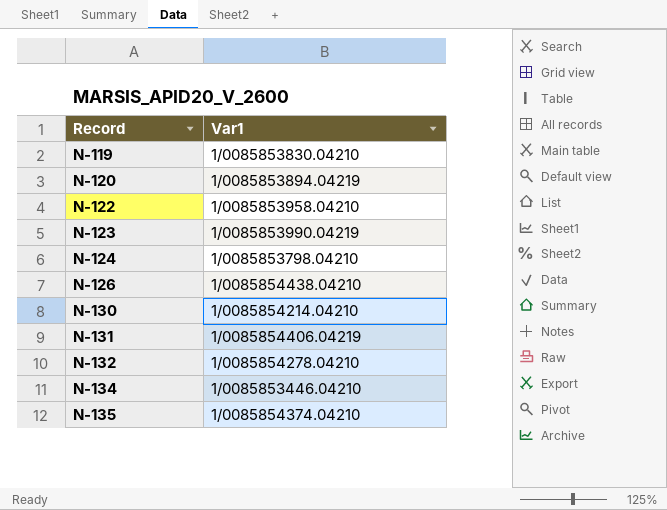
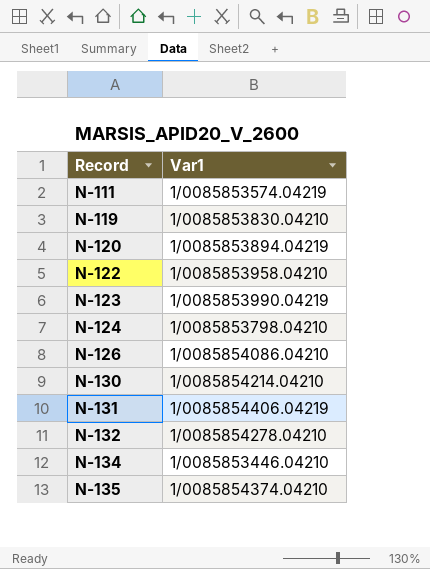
row N-111: none -> 1/0085853574.04219
N-126 | Var1: 1/0085854438.04210 -> 1/0085854086.04210

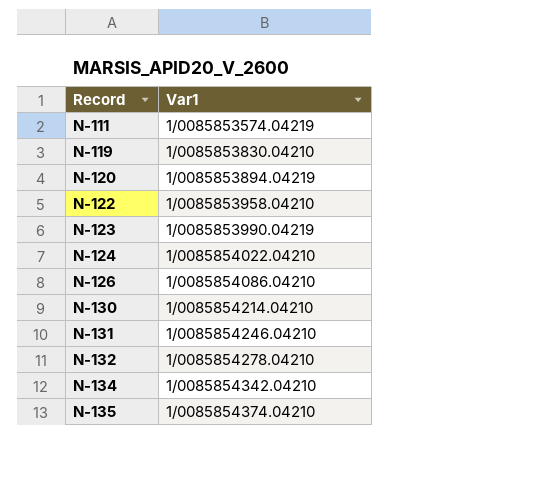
N-124 | Var1: 1/0085853798.04210 -> 1/0085854022.04210
N-131 | Var1: 1/0085854406.04219 -> 1/0085854246.04210
N-134 | Var1: 1/0085853446.04210 -> 1/0085854342.04210

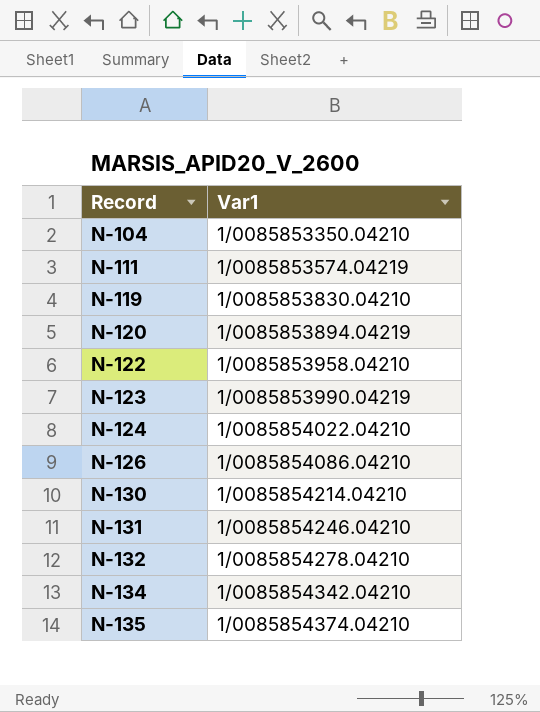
row N-104: none -> 1/0085853350.04210

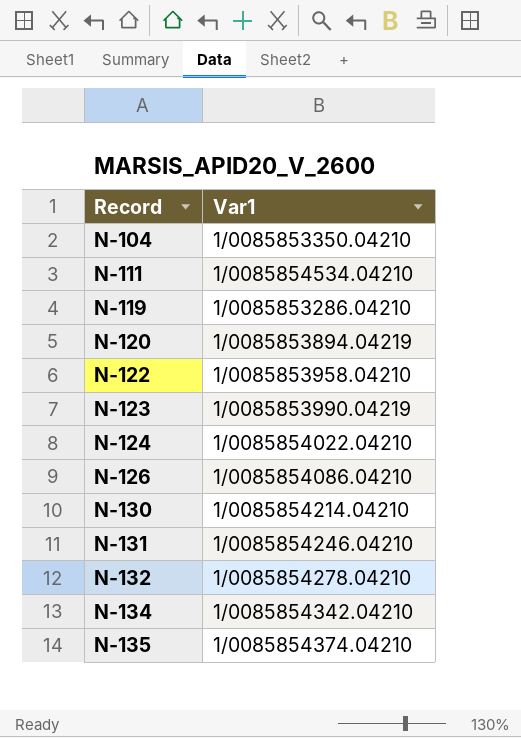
N-111 | Var1: 1/0085853574.04219 -> 1/0085854534.04210
N-119 | Var1: 1/0085853830.04210 -> 1/0085853286.04210

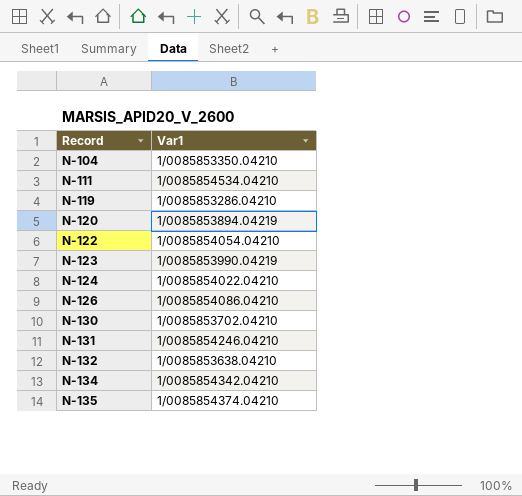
N-122 | Var1: 1/0085853958.04210 -> 1/0085854054.04210
N-130 | Var1: 1/0085854214.04210 -> 1/0085853702.04210
N-132 | Var1: 1/0085854278.04210 -> 1/0085853638.04210

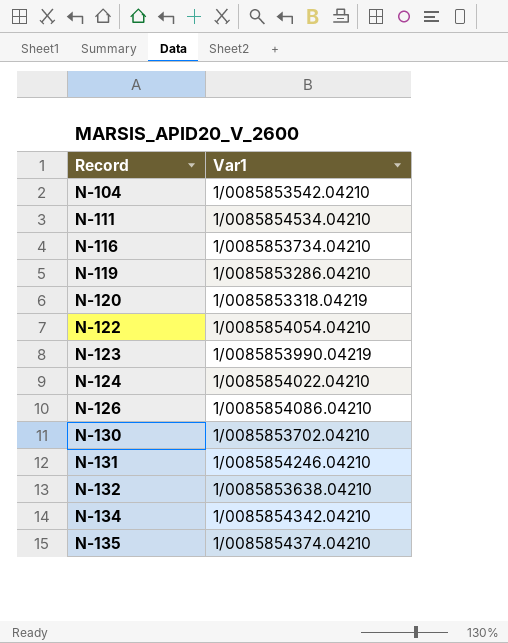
N-104 | Var1: 1/0085853350.04210 -> 1/0085853542.04210
row N-116: none -> 1/0085853734.04210
N-120 | Var1: 1/0085853894.04219 -> 1/0085853318.04219

